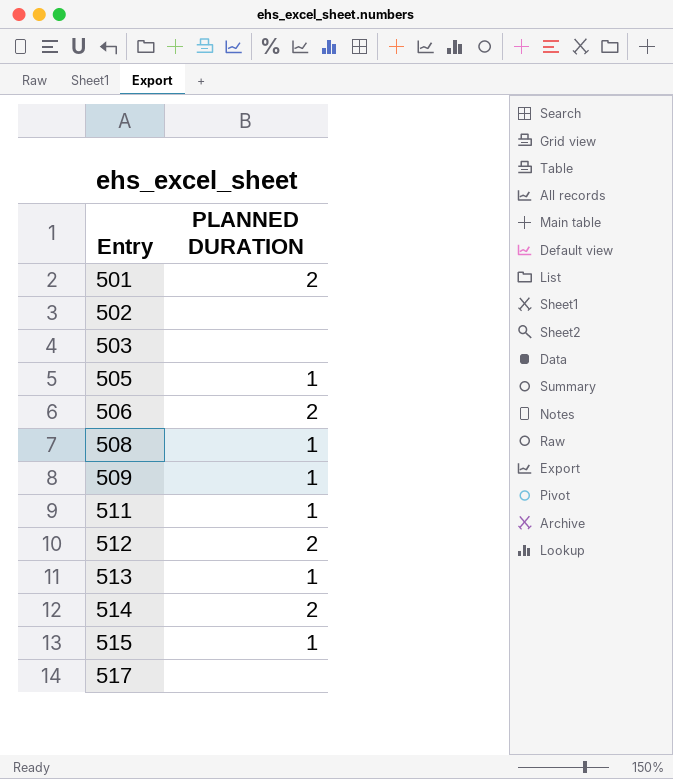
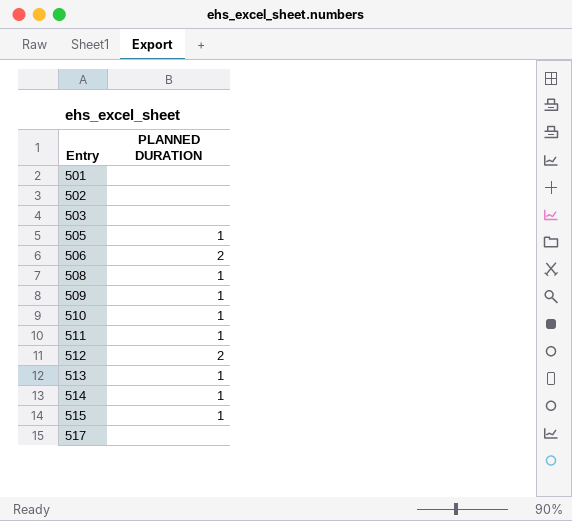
501 | PLANNED DURATION: 2 -> none
row 510: none -> 1
514 | PLANNED DURATION: 2 -> 1

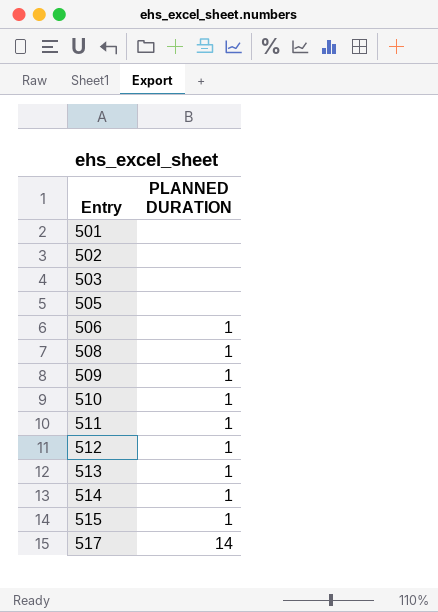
505 | PLANNED DURATION: 1 -> none
506 | PLANNED DURATION: 2 -> 1
512 | PLANNED DURATION: 2 -> 1
517 | PLANNED DURATION: none -> 14

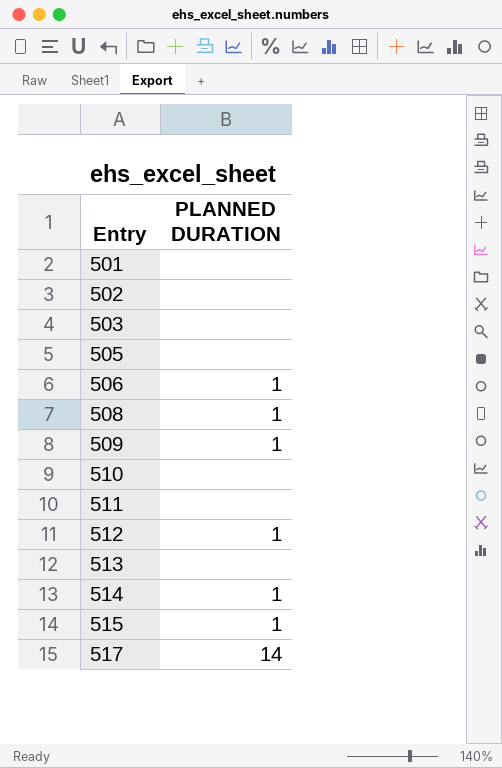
510 | PLANNED DURATION: 1 -> none
511 | PLANNED DURATION: 1 -> none
513 | PLANNED DURATION: 1 -> none

